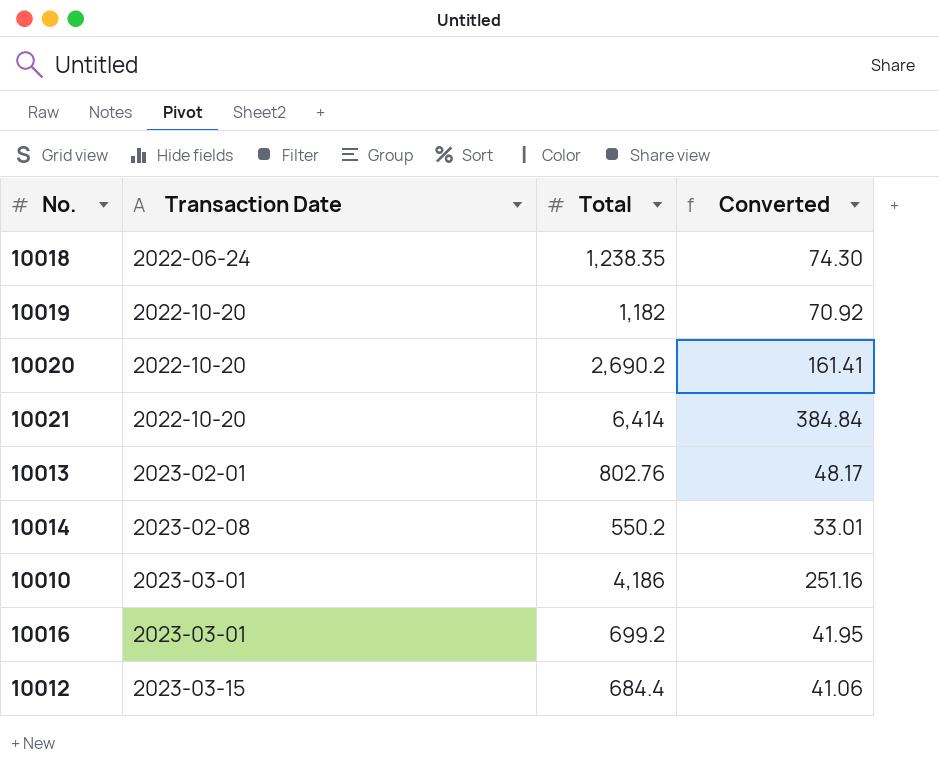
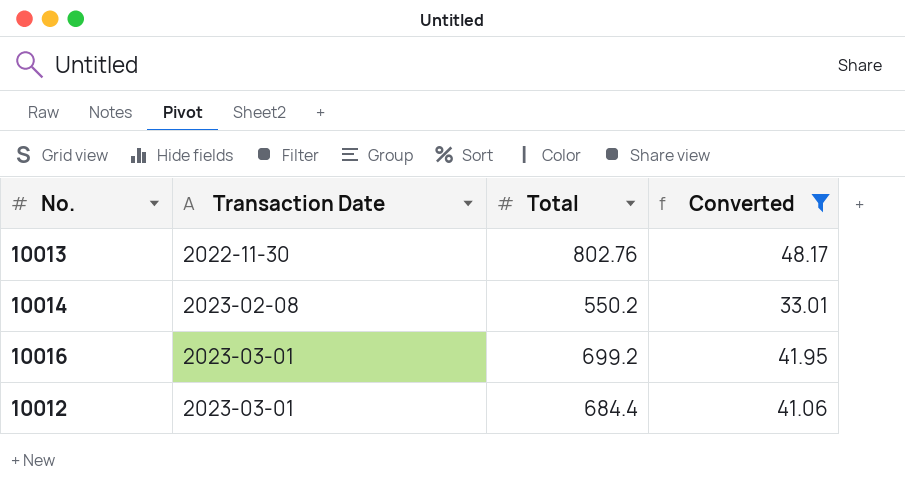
filter: none -> Converted <= 48.17
10013 | Transaction Date: 2023-02-01 -> 2022-11-30
10012 | Transaction Date: 2023-03-15 -> 2023-03-01

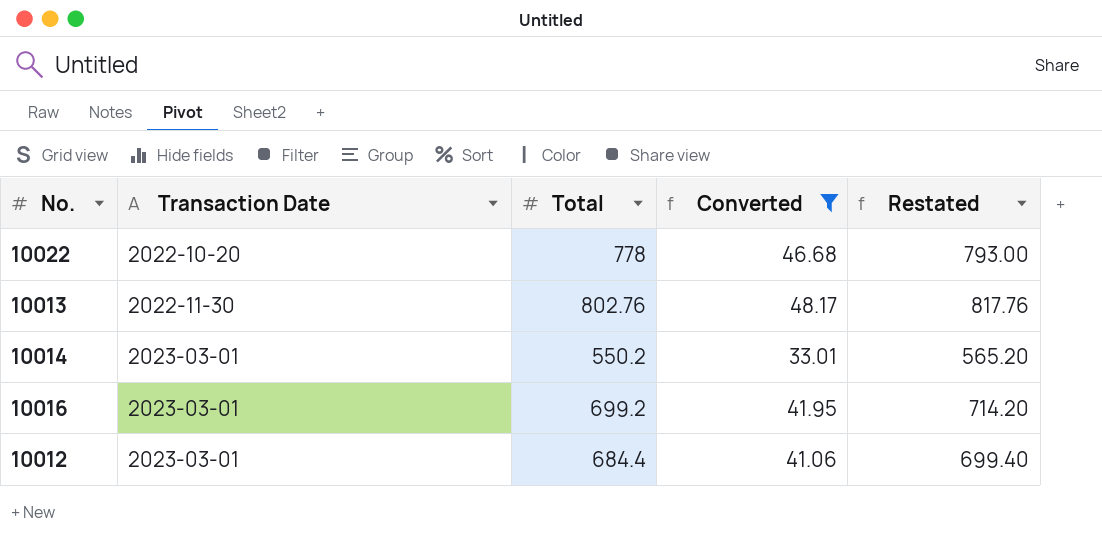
column Restated | formula: none -> [Total] + 15
row 10022: none -> 2022-10-20 | 778 | 46.68 | 793.00
10014 | Transaction Date: 2023-02-08 -> 2023-03-01

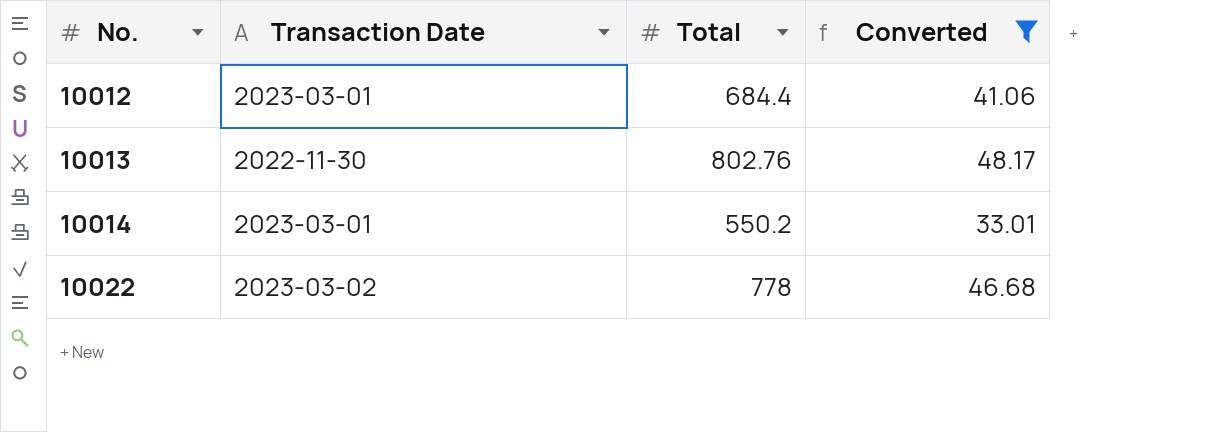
row order: Transaction Date ascending -> No. ascending
column Restated | formula: [Total] + 15 -> none
row 10016: 2023-03-01 | 699.2 | 41.95 | 714.20 -> none
10022 | Transaction Date: 2022-10-20 -> 2023-03-02

